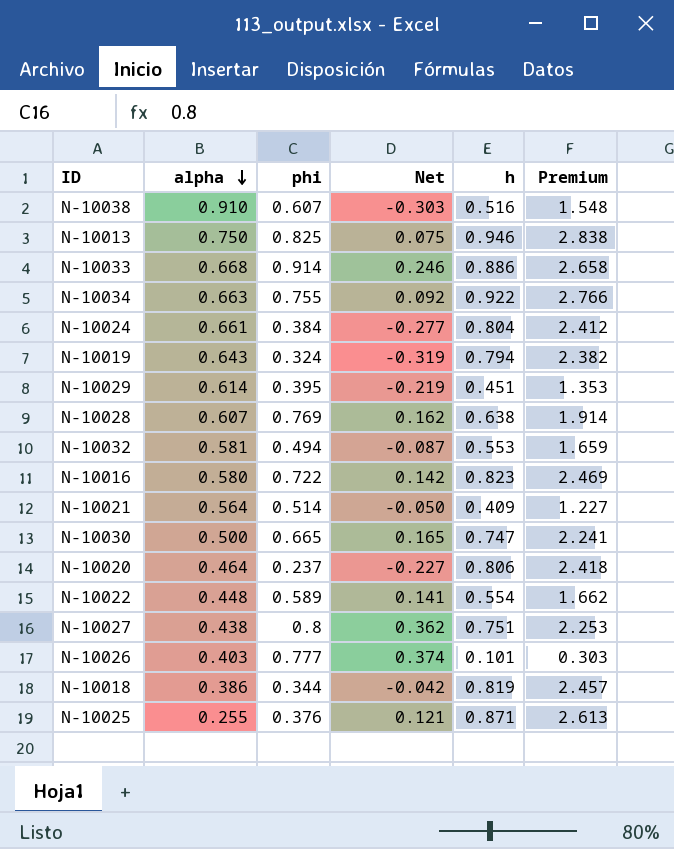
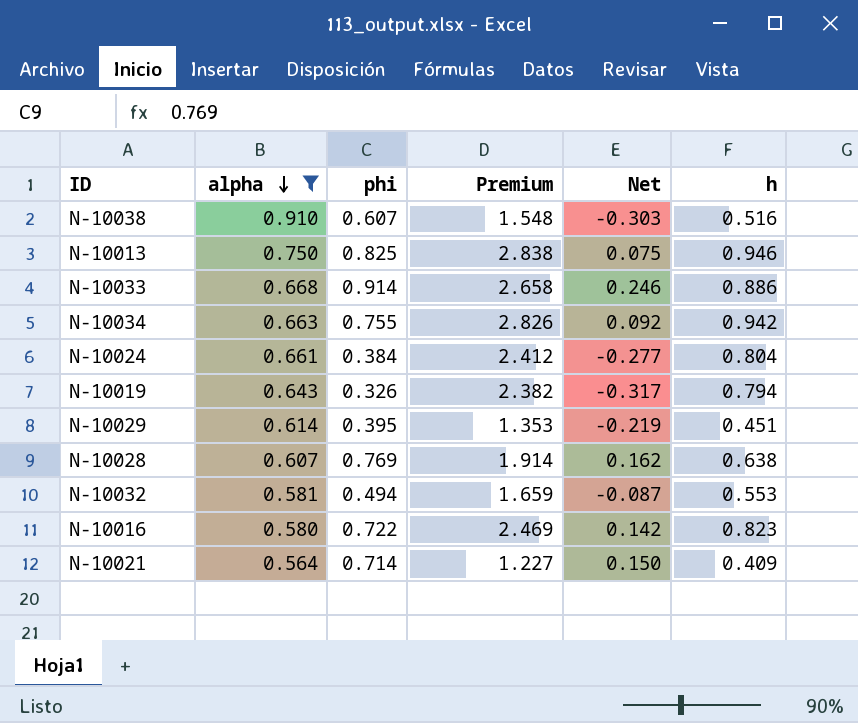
filter: none -> alpha >= 0.564
column Premium | position: 6 -> 4
N-10034 | Premium: 2.766 -> 2.826
N-10034 | h: 0.922 -> 0.942
N-10019 | phi: 0.324 -> 0.326
N-10019 | Net: -0.319 -> -0.317
N-10021 | phi: 0.514 -> 0.714
N-10021 | Net: -0.050 -> 0.150

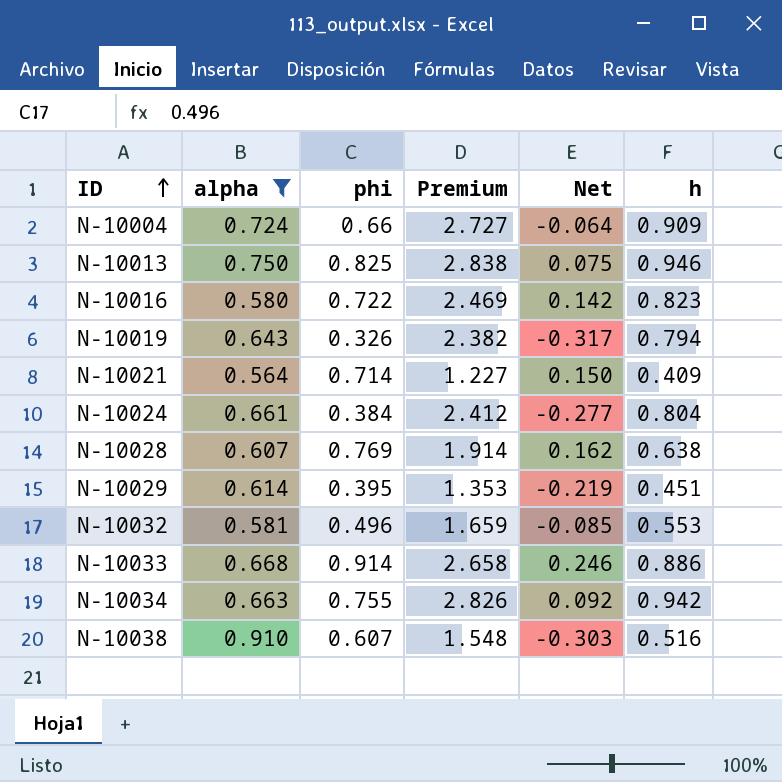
row order: alpha descending -> ID ascending
row N-10004: none -> 0.724 | 0.66 | 2.727 | -0.064 | 0.909
N-10032 | phi: 0.494 -> 0.496
N-10032 | Net: -0.087 -> -0.085

